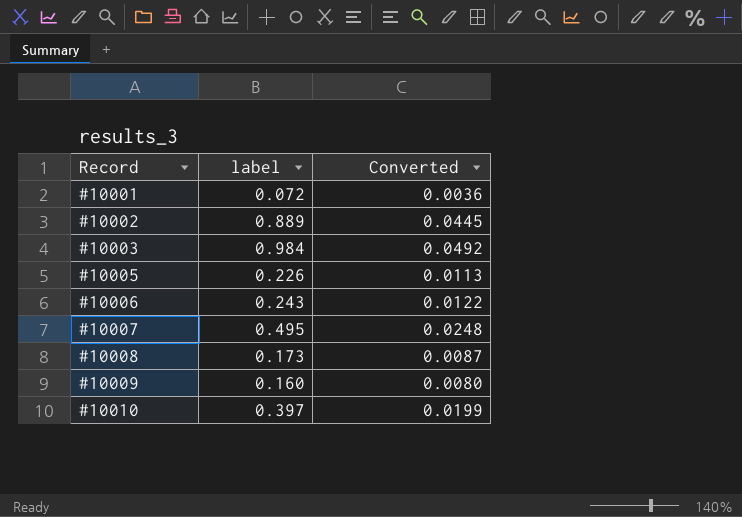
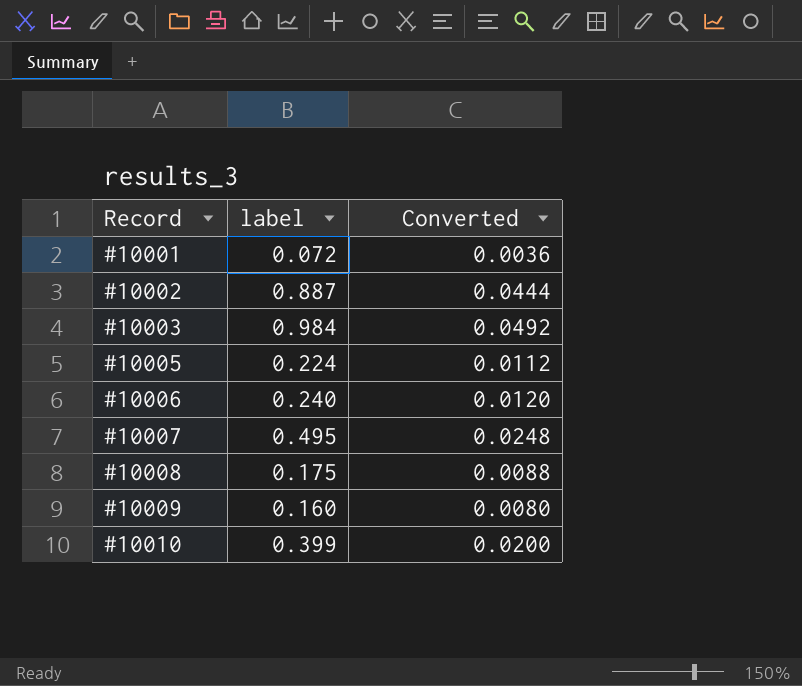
#10002 | label: 0.889 -> 0.887
#10002 | Converted: 0.0445 -> 0.0444
#10005 | label: 0.226 -> 0.224
#10005 | Converted: 0.0113 -> 0.0112
#10006 | label: 0.243 -> 0.240
#10006 | Converted: 0.0122 -> 0.0120
#10008 | label: 0.173 -> 0.175
#10008 | Converted: 0.0087 -> 0.0088
#10010 | label: 0.397 -> 0.399
#10010 | Converted: 0.0199 -> 0.0200

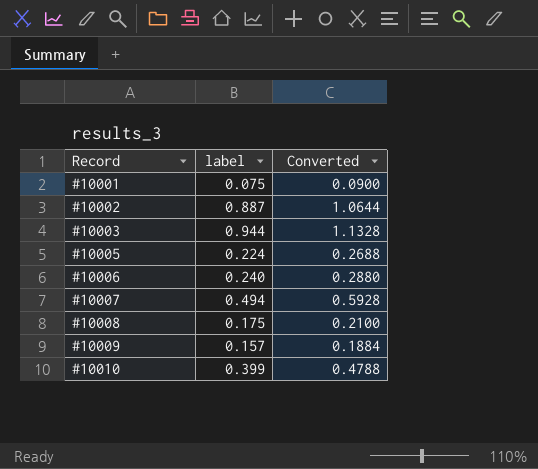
column Converted | formula: [label] * 0.05 -> [label] * 1.2
#10001 | label: 0.072 -> 0.075
#10003 | label: 0.984 -> 0.944
#10007 | label: 0.495 -> 0.494
#10009 | label: 0.160 -> 0.157

